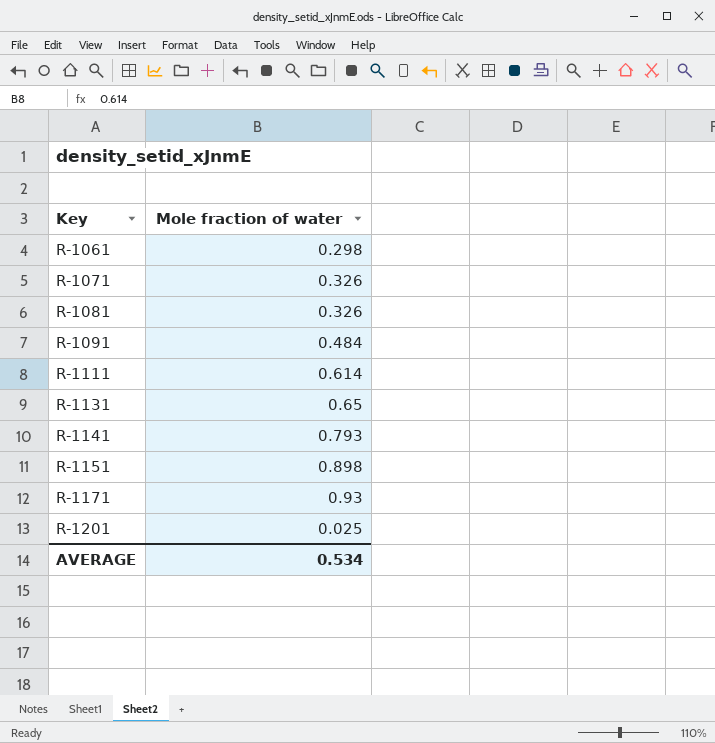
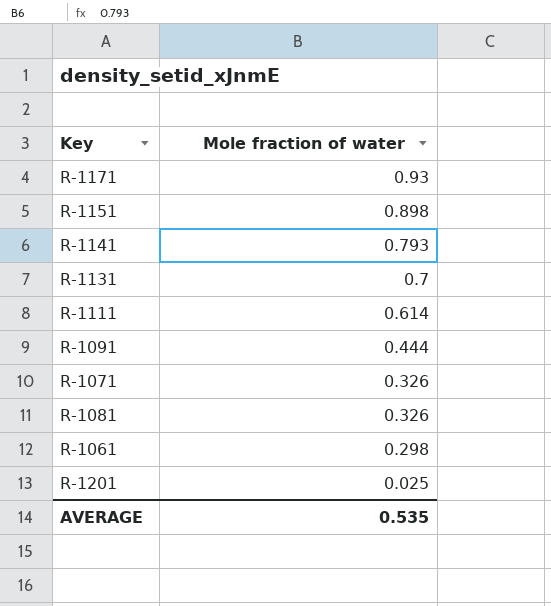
row order: Key ascending -> Mole fraction of water descending
R-1131 | Mole fraction of water: 0.65 -> 0.7
R-1091 | Mole fraction of water: 0.484 -> 0.444
AVERAGE | Mole fraction of water: 0.534 -> 0.535

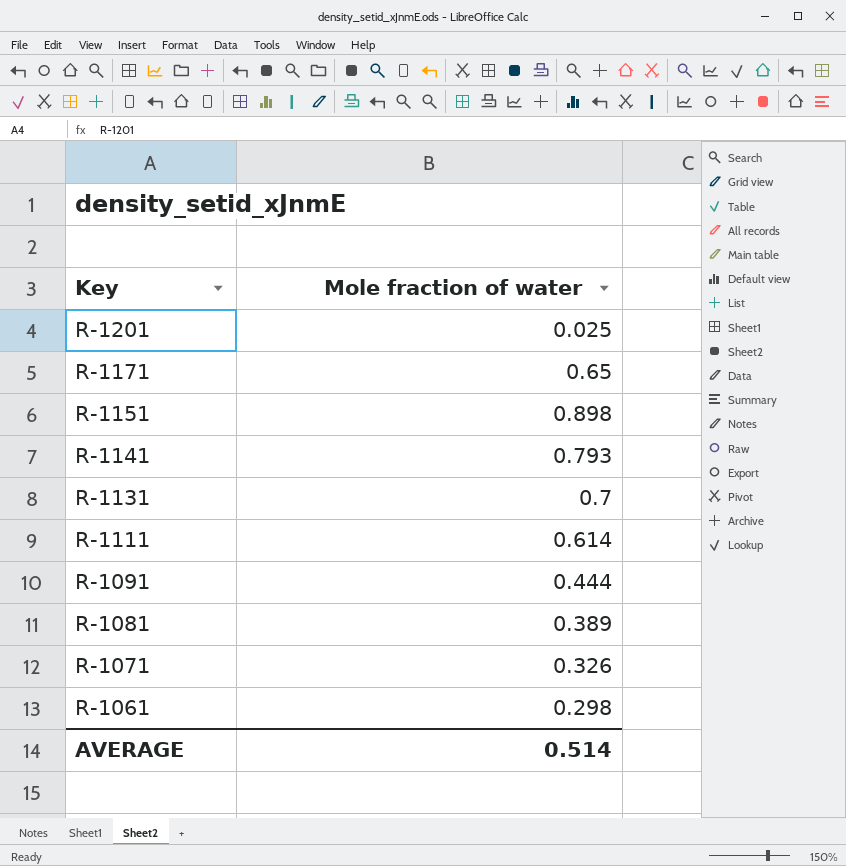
row order: Mole fraction of water descending -> Key descending
R-1171 | Mole fraction of water: 0.93 -> 0.65
R-1081 | Mole fraction of water: 0.326 -> 0.389
AVERAGE | Mole fraction of water: 0.535 -> 0.514

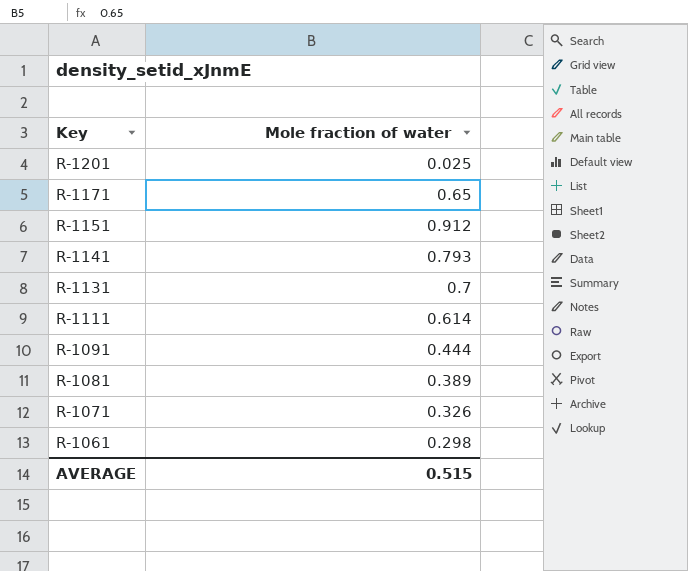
R-1151 | Mole fraction of water: 0.898 -> 0.912
AVERAGE | Mole fraction of water: 0.514 -> 0.515

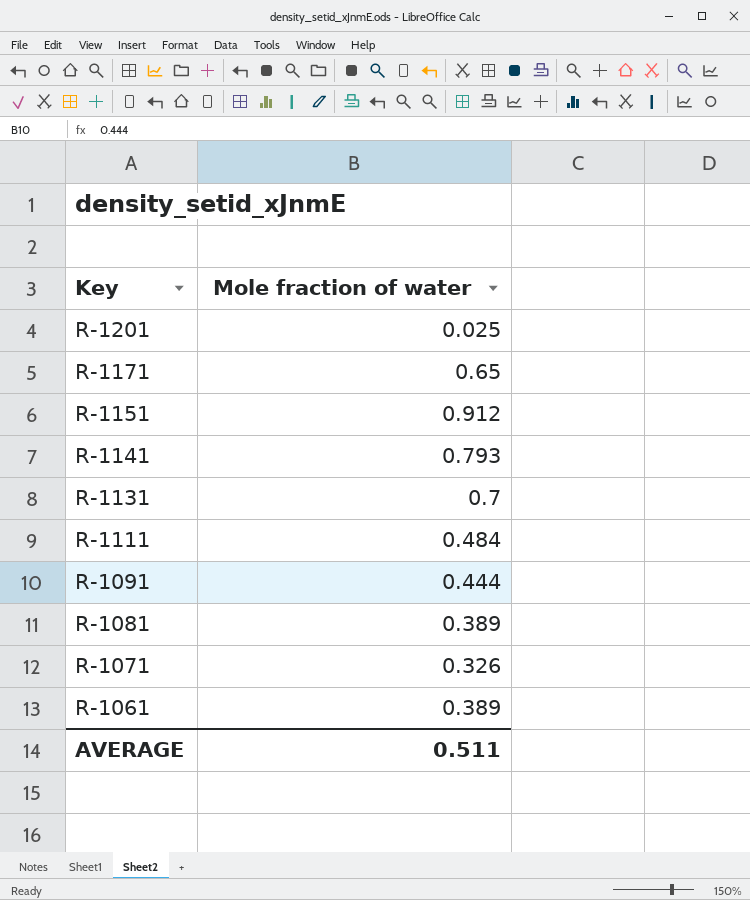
R-1111 | Mole fraction of water: 0.614 -> 0.484
R-1061 | Mole fraction of water: 0.298 -> 0.389
AVERAGE | Mole fraction of water: 0.515 -> 0.511

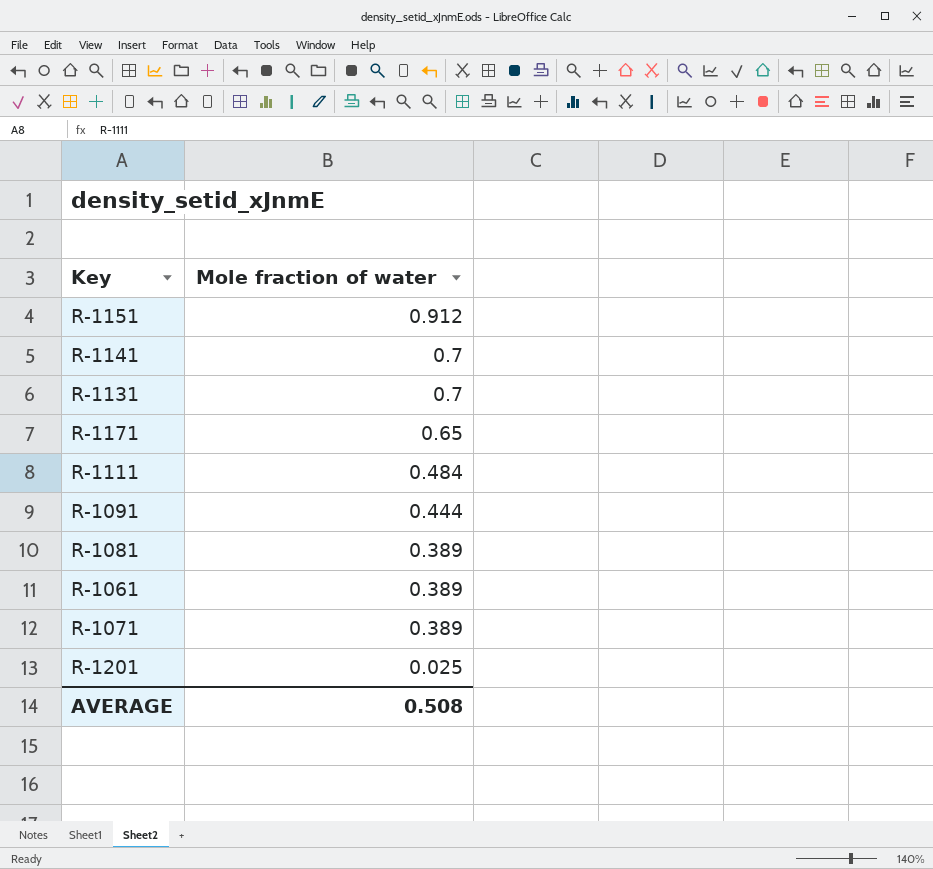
row order: Key descending -> Mole fraction of water descending
R-1141 | Mole fraction of water: 0.793 -> 0.7
R-1071 | Mole fraction of water: 0.326 -> 0.389
AVERAGE | Mole fraction of water: 0.511 -> 0.508

